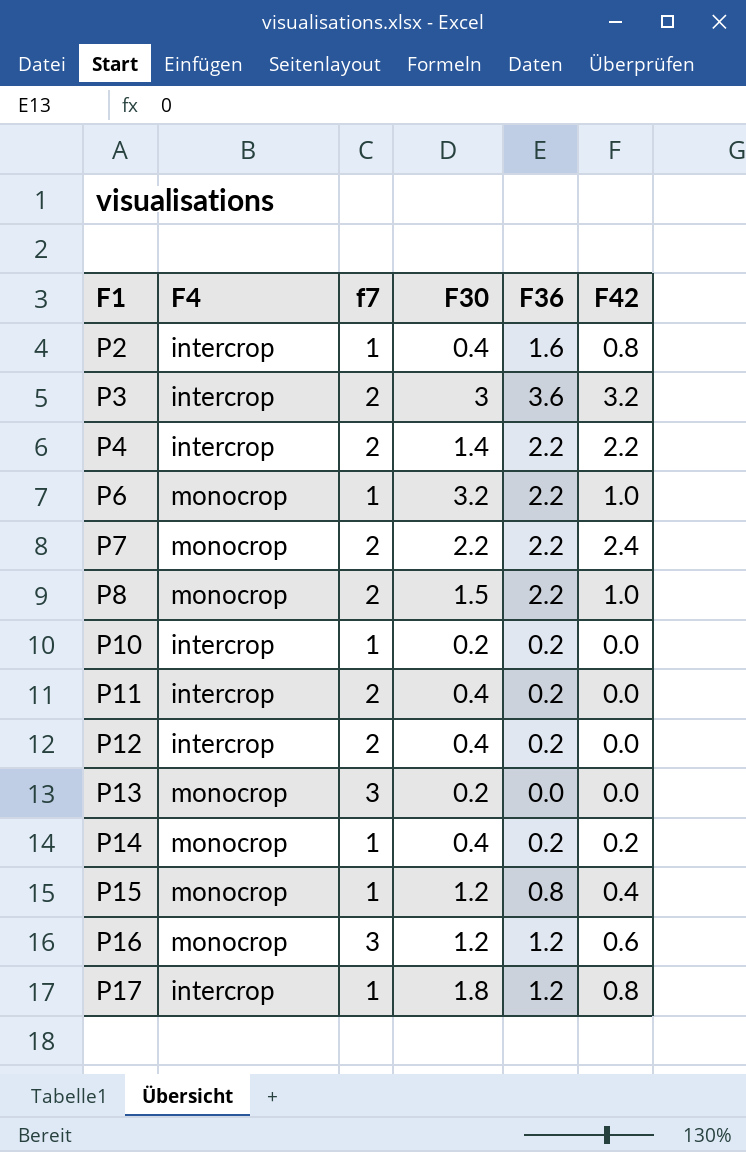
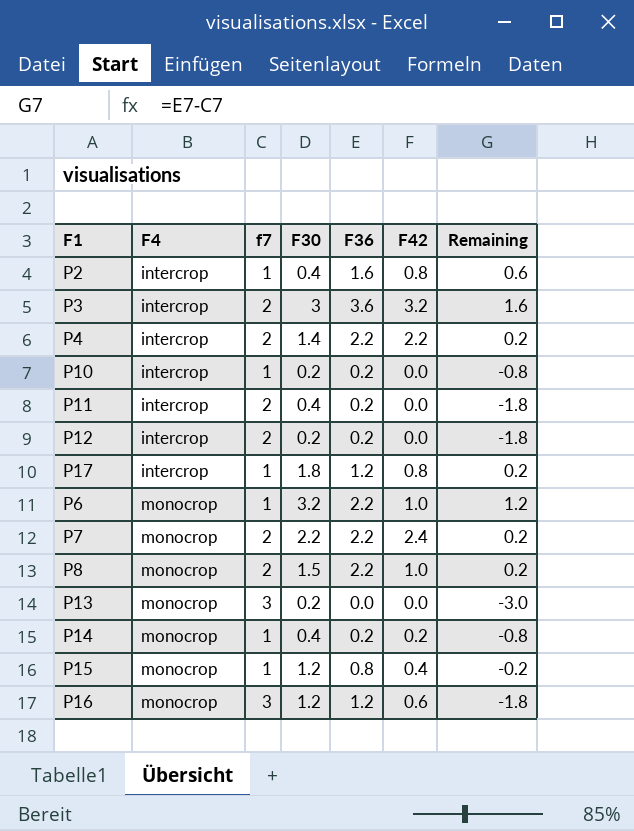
row order: F1 ascending -> F4 ascending
column Remaining | formula: none -> [F36] - [f7]
P12 | F30: 0.4 -> 0.2

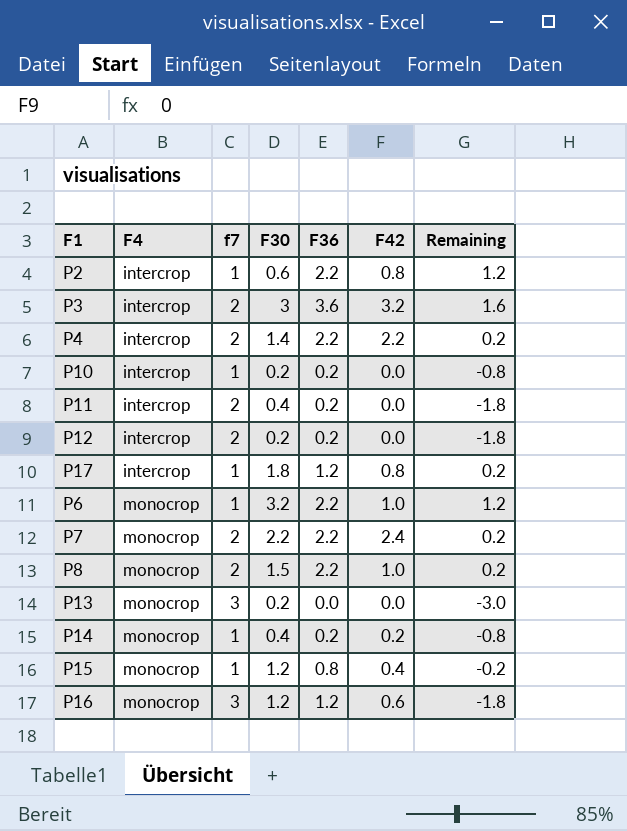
P2 | F30: 0.4 -> 0.6
P2 | F36: 1.6 -> 2.2
P2 | Remaining: 0.6 -> 1.2

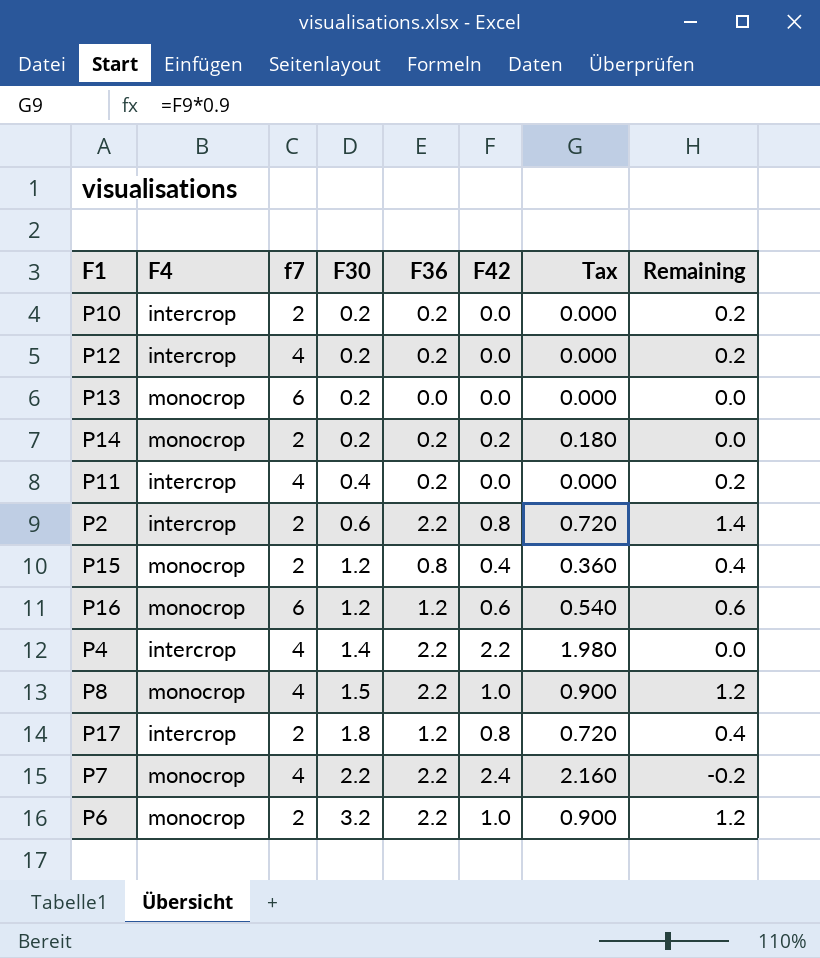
row order: F4 ascending -> F30 ascending
column Tax | formula: none -> [F42] * 0.9
column Remaining | formula: [F36] - [f7] -> [F36] - [F42]
row P3: intercrop | 2 | 3 | 3.6 | 3.2 | 1.6 -> none
P10 | f7: 1 -> 2
P12 | f7: 2 -> 4
P13 | f7: 3 -> 6
P14 | f7: 1 -> 2
P14 | F30: 0.4 -> 0.2
P11 | f7: 2 -> 4
P2 | f7: 1 -> 2
P15 | f7: 1 -> 2
P16 | f7: 3 -> 6
P4 | f7: 2 -> 4
P8 | f7: 2 -> 4
P17 | f7: 1 -> 2
P7 | f7: 2 -> 4
P6 | f7: 1 -> 2

